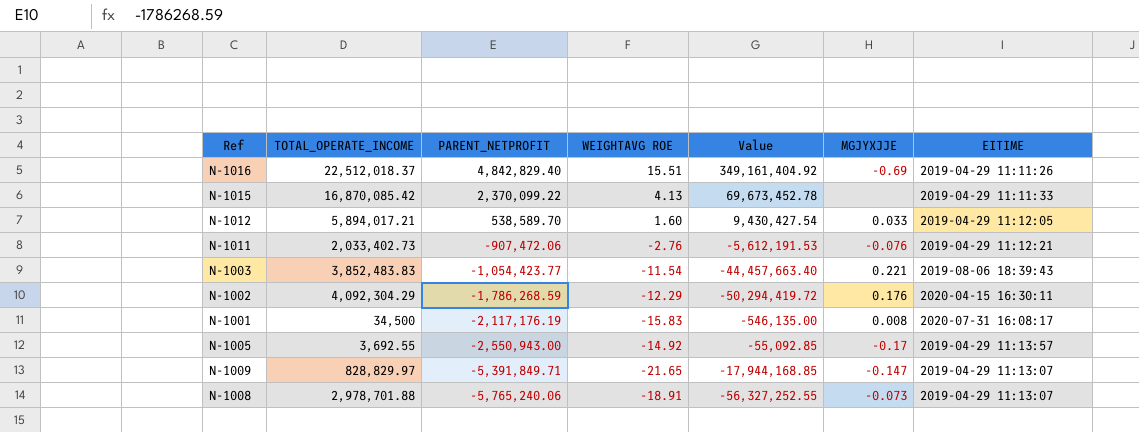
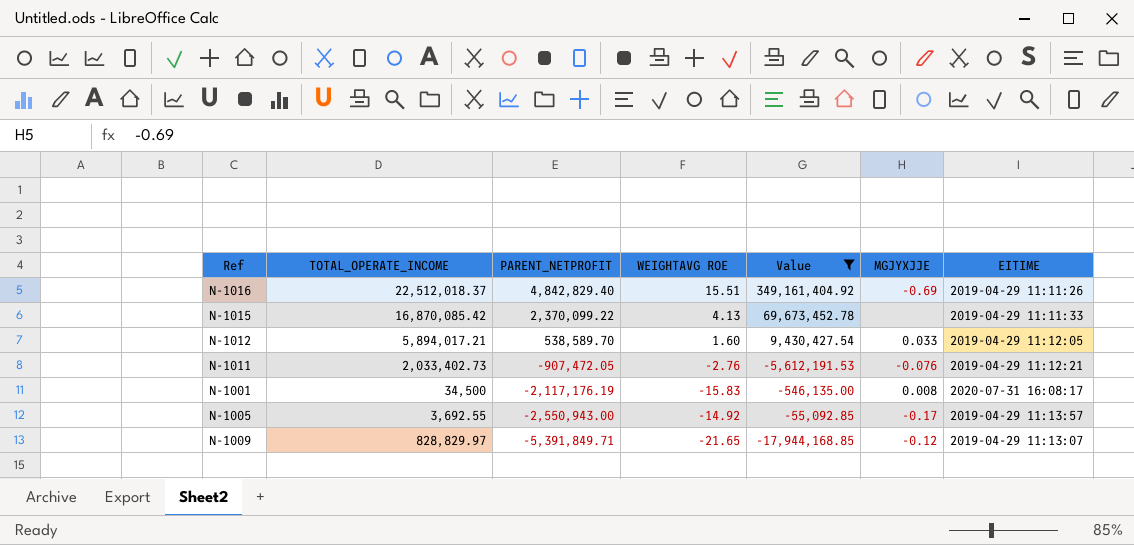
filter: none -> Value >= -17,944,168.85
N-1011 | PARENT_NETPROFIT: -907,472.06 -> -907,472.05
N-1009 | MGJYXJJE: -0.147 -> -0.12

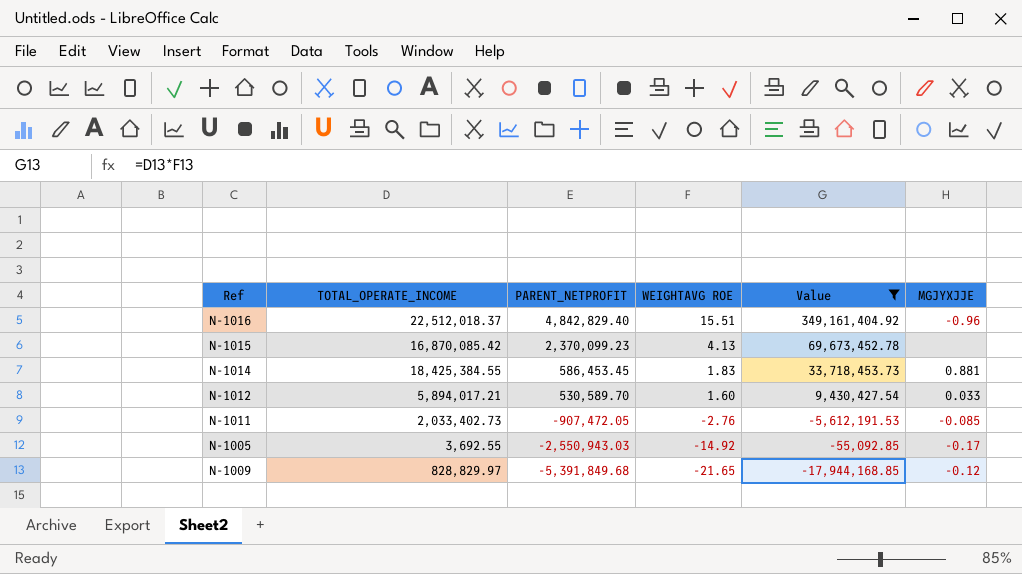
column EITIME | position: 7 -> none
row N-1001: 34,500 | -2,117,176.19 | -15.83 | -546,135.00 | 0.008 | 2020-07-31 16:08:17 -> none
N-1016 | MGJYXJJE: -0.69 -> -0.96
N-1015 | PARENT_NETPROFIT: 2,370,099.22 -> 2,370,099.23
row N-1014: none -> 18,425,384.55 | 586,453.45 | 1.83 | 33,718,453.73 | 0.881
N-1012 | PARENT_NETPROFIT: 538,589.70 -> 530,589.70
N-1011 | MGJYXJJE: -0.076 -> -0.085
N-1005 | PARENT_NETPROFIT: -2,550,943.00 -> -2,550,943.03
N-1009 | PARENT_NETPROFIT: -5,391,849.71 -> -5,391,849.68

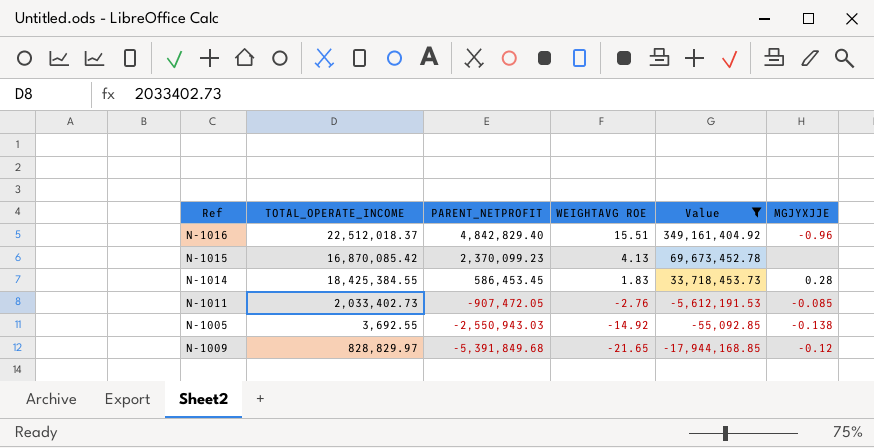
row N-1012: 5,894,017.21 | 530,589.70 | 1.60 | 9,430,427.54 | 0.033 -> none
N-1014 | MGJYXJJE: 0.881 -> 0.28
N-1005 | MGJYXJJE: -0.17 -> -0.138

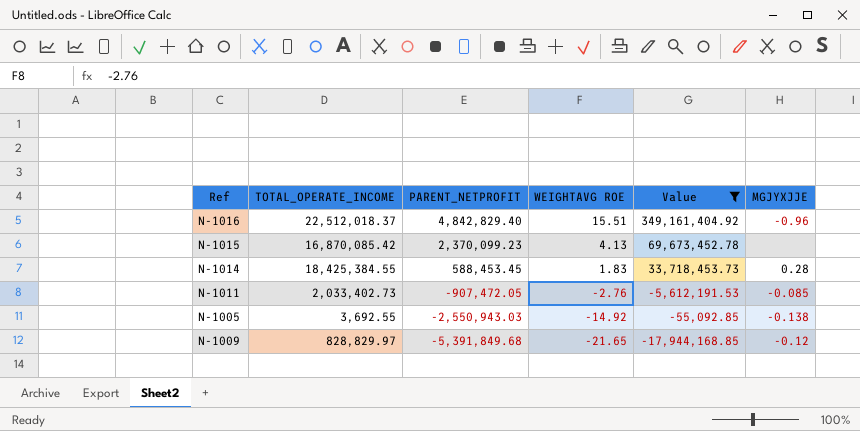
N-1014 | PARENT_NETPROFIT: 586,453.45 -> 588,453.45

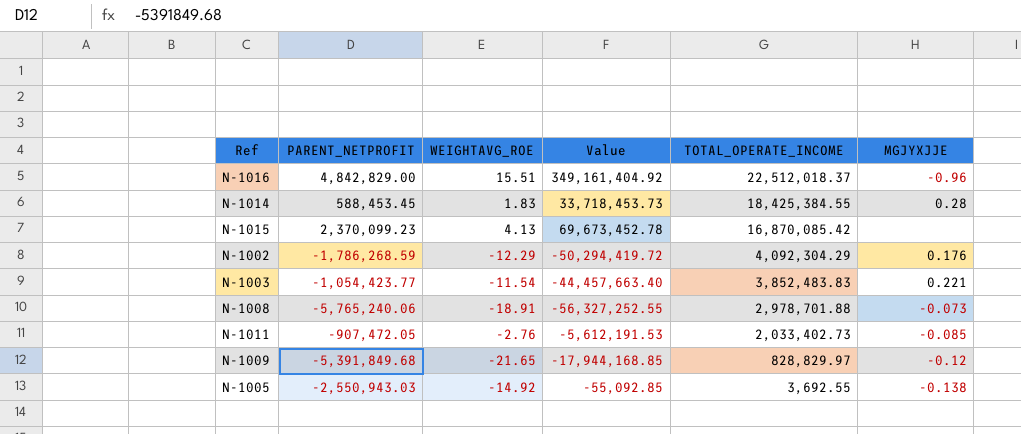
filter: Value >= -17,944,168.85 -> none
row order: PARENT_NETPROFIT descending -> TOTAL_OPERATE_INCOME descending
column name: WEIGHTAVG ROE -> WEIGHTAVG_ROE
column TOTAL_OPERATE_INCOME | position: 2 -> 5
N-1016 | PARENT_NETPROFIT: 4,842,829.40 -> 4,842,829.00

